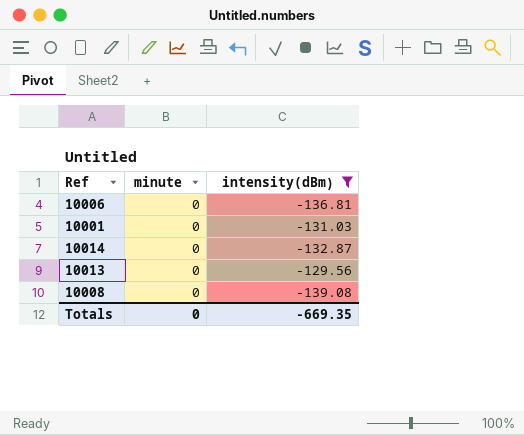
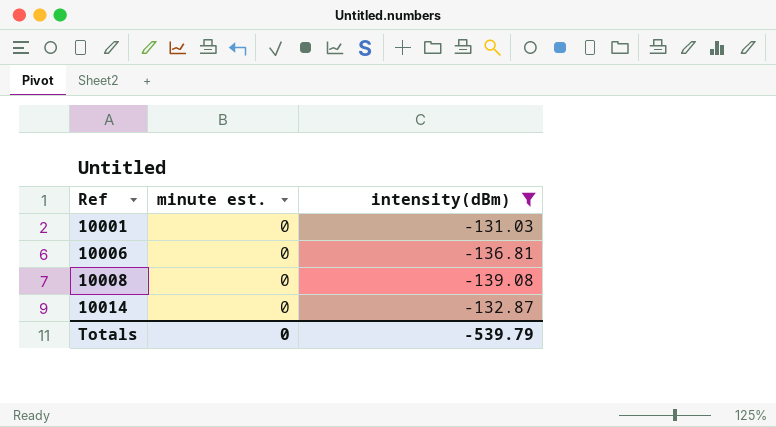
row order: none -> Ref ascending
column name: minute -> minute est.
row 10013: 0 | -129.56 -> none
Totals | intensity(dBm): -669.35 -> -539.79

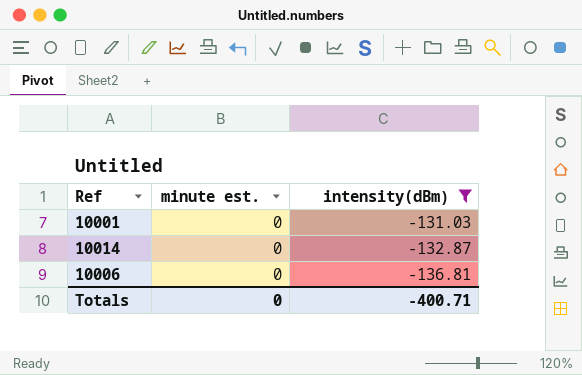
row order: Ref ascending -> intensity(dBm) descending
row 10008: 0 | -139.08 -> none
Totals | intensity(dBm): -539.79 -> -400.71

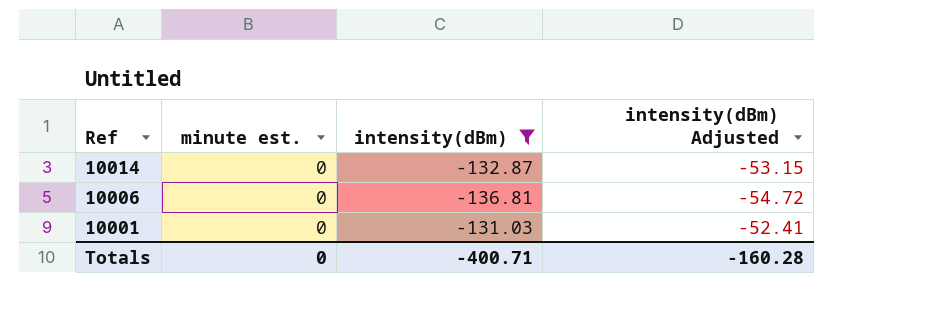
row order: intensity(dBm) descending -> Ref descending
column intensity(dBm) Adjusted | formula: none -> [intensity(dBm)] * 0.4

